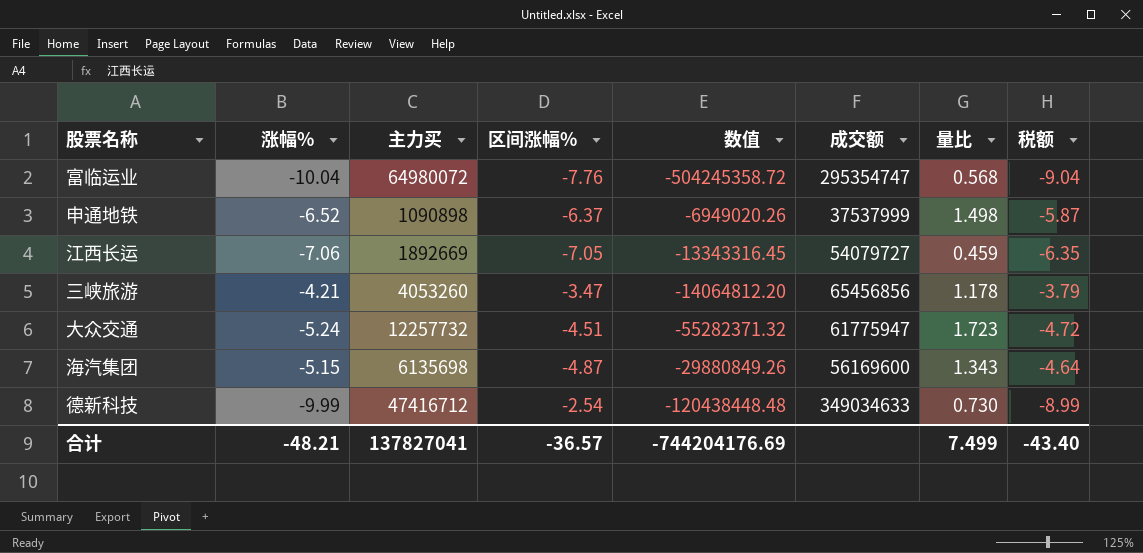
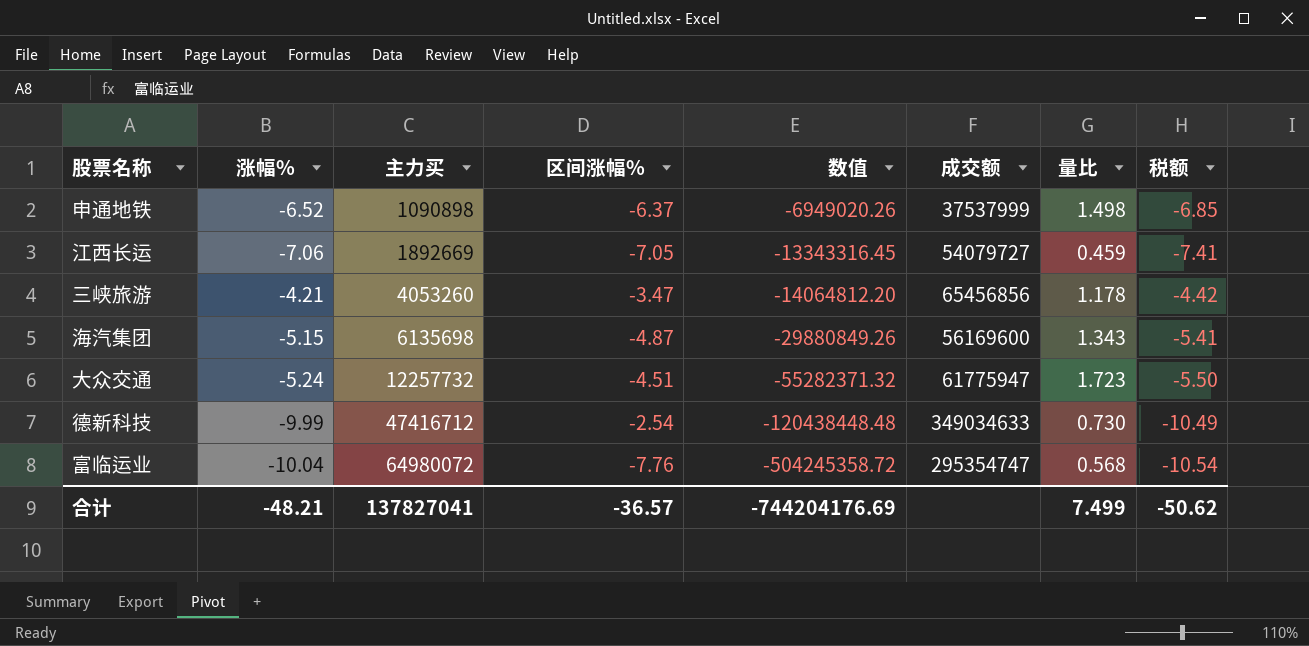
row order: none -> 主力买 ascending
column 税额 | formula: [涨幅%] * 0.9 -> [涨幅%] * 1.05
合计 | 税额: -43.40 -> -50.62

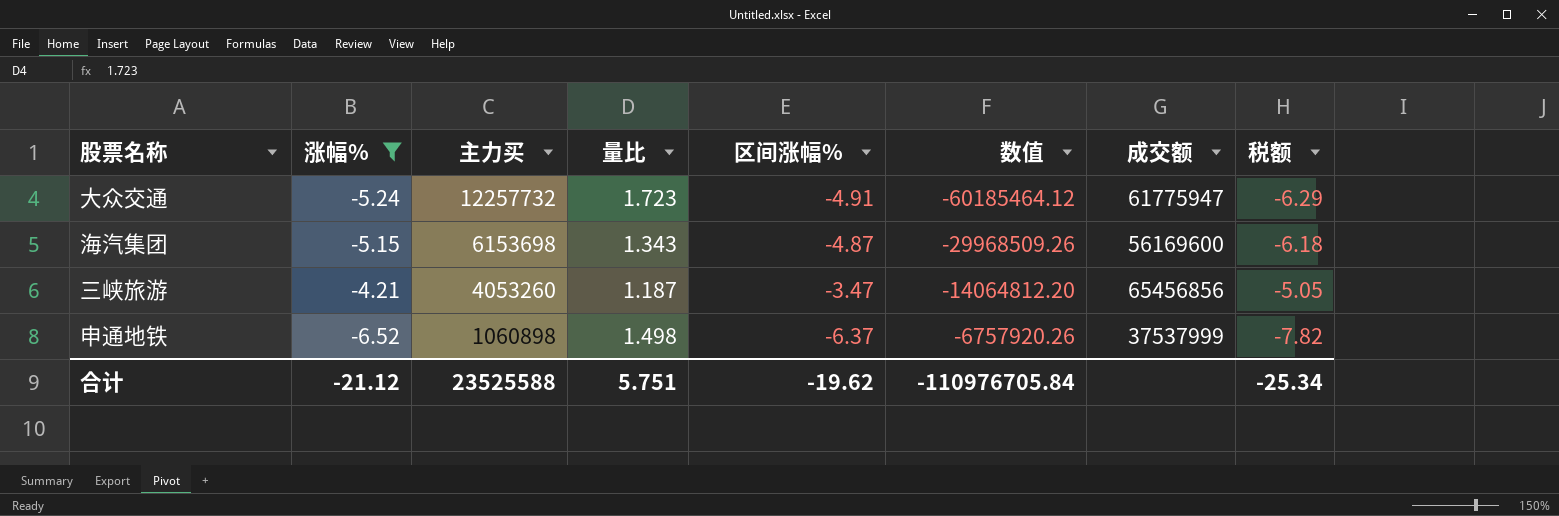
filter: none -> 涨幅% >= -6.52
row order: 主力买 ascending -> 主力买 descending
column 量比 | position: 7 -> 4
column 税额 | formula: [涨幅%] * 1.05 -> [涨幅%] * 1.2
大众交通 | 区间涨幅%: -4.51 -> -4.91
大众交通 | 数值: -55282371.32 -> -60185464.12
海汽集团 | 主力买: 6135698 -> 6153698
海汽集团 | 数值: -29880849.26 -> -29968509.26
三峡旅游 | 量比: 1.178 -> 1.187
申通地铁 | 主力买: 1090898 -> 1060898
申通地铁 | 数值: -6949020.26 -> -6757920.26
合计 | 涨幅%: -48.21 -> -21.12
合计 | 主力买: 137827041 -> 23525588
合计 | 量比: 7.499 -> 5.751
合计 | 区间涨幅%: -36.57 -> -19.62
合计 | 数值: -744204176.69 -> -110976705.84
合计 | 税额: -50.62 -> -25.34

